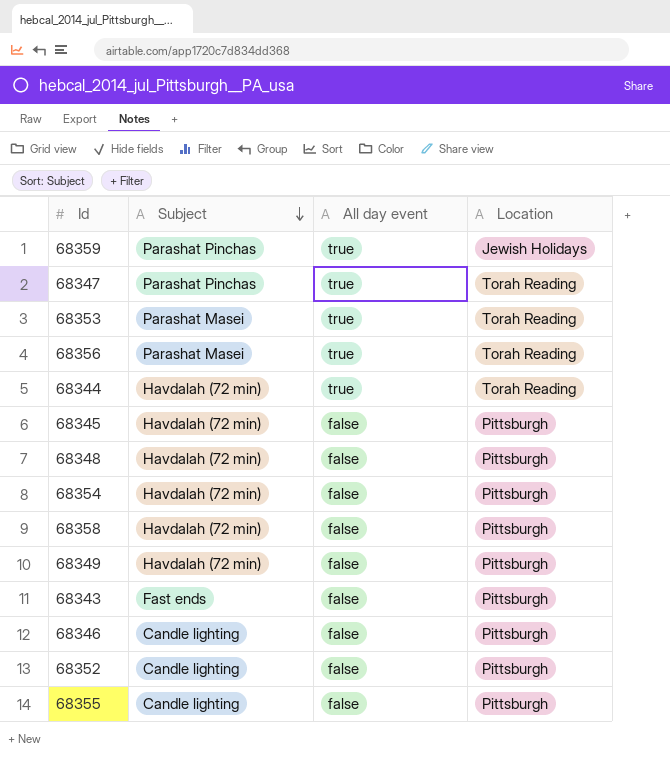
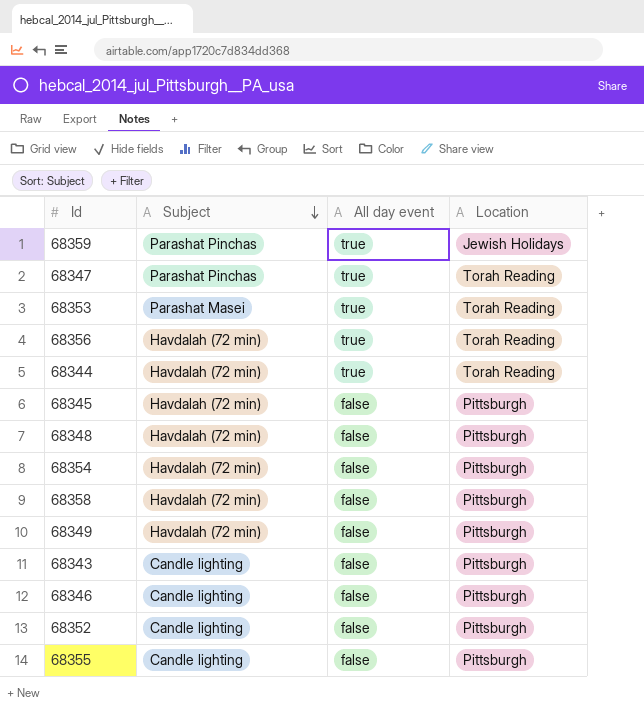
68356 | Subject: Parashat Masei -> Havdalah (72 min)
68343 | Subject: Fast ends -> Candle lighting

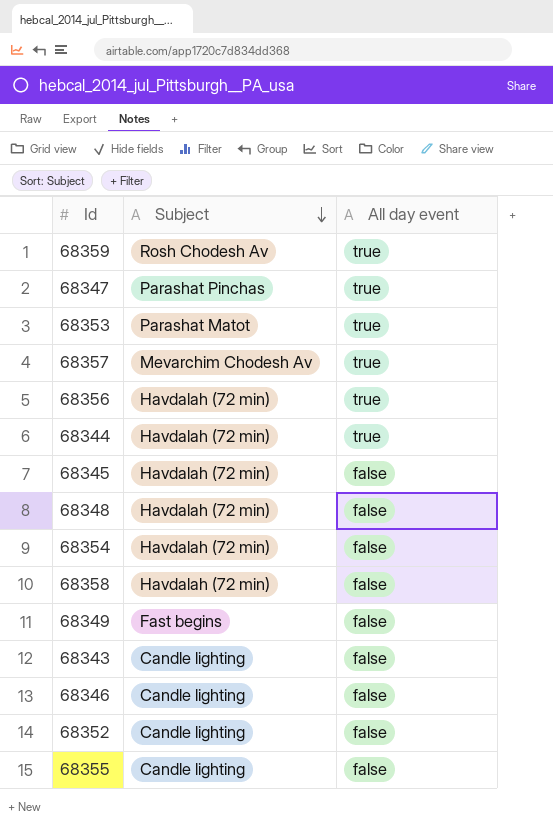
column Location | position: 4 -> none
68359 | Subject: Parashat Pinchas -> Rosh Chodesh Av
68353 | Subject: Parashat Masei -> Parashat Matot
row 68357: none -> Mevarchim Chodesh Av | true
68349 | Subject: Havdalah (72 min) -> Fast begins

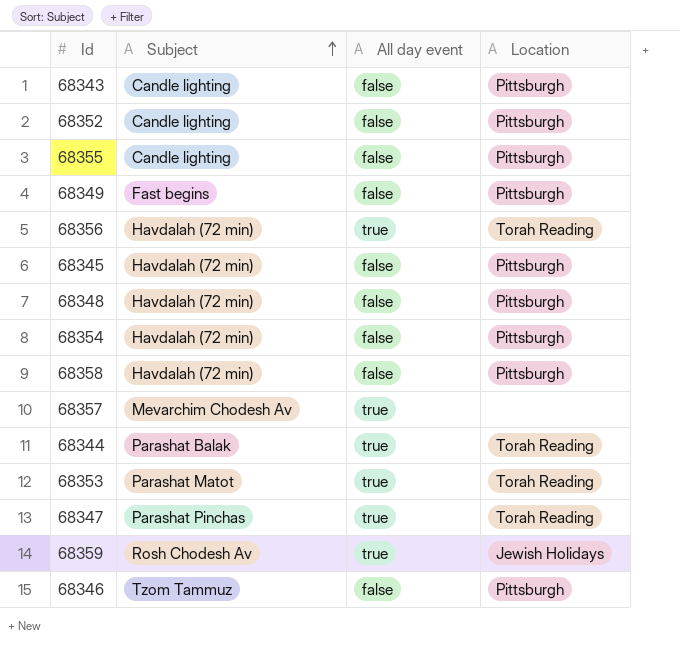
row order: Subject descending -> Subject ascending
column Location | position: none -> 4
68344 | Subject: Havdalah (72 min) -> Parashat Balak
68346 | Subject: Candle lighting -> Tzom Tammuz

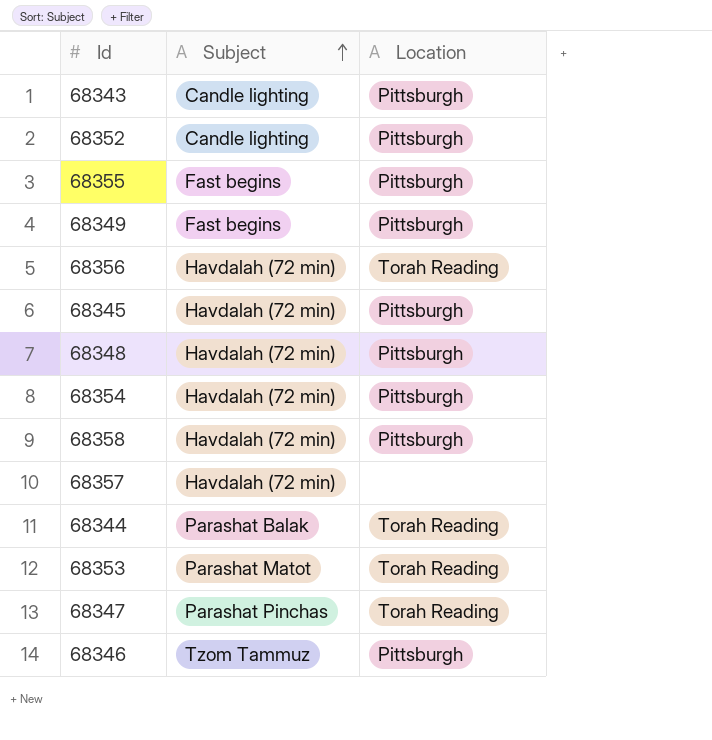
column All day event | position: 3 -> none
row 68359: Rosh Chodesh Av | true | Jewish Holidays -> none
68355 | Subject: Candle lighting -> Fast begins
68357 | Subject: Mevarchim Chodesh Av -> Havdalah (72 min)

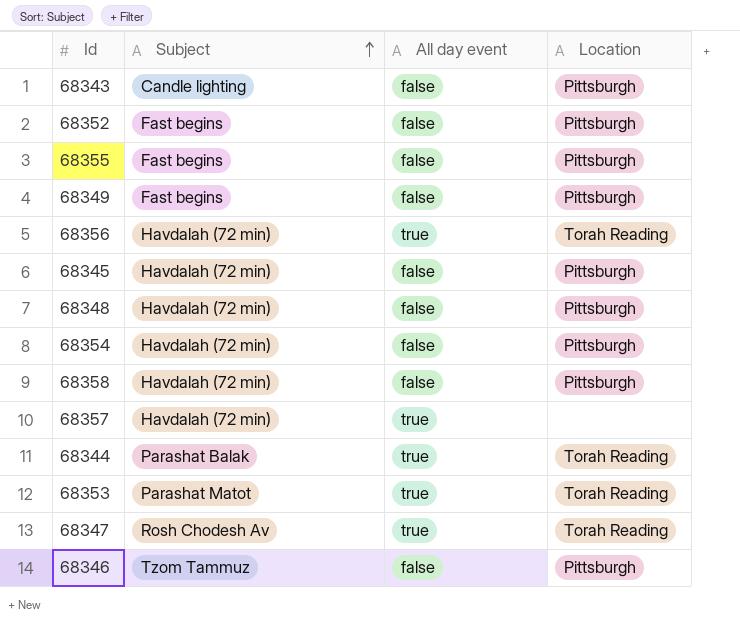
column All day event | position: none -> 3
68352 | Subject: Candle lighting -> Fast begins
68347 | Subject: Parashat Pinchas -> Rosh Chodesh Av

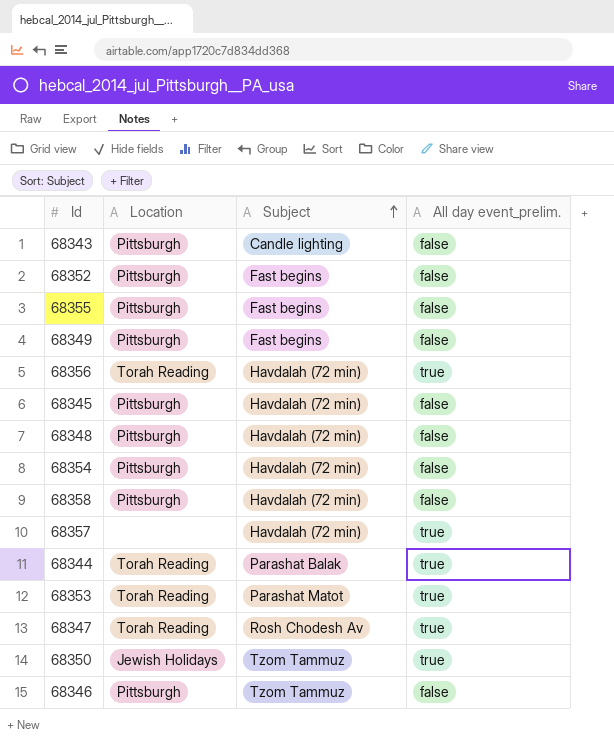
column Location | position: 4 -> 2
column name: All day event -> All day event_prelim.
row 68350: none -> Jewish Holidays | Tzom Tammuz | true

